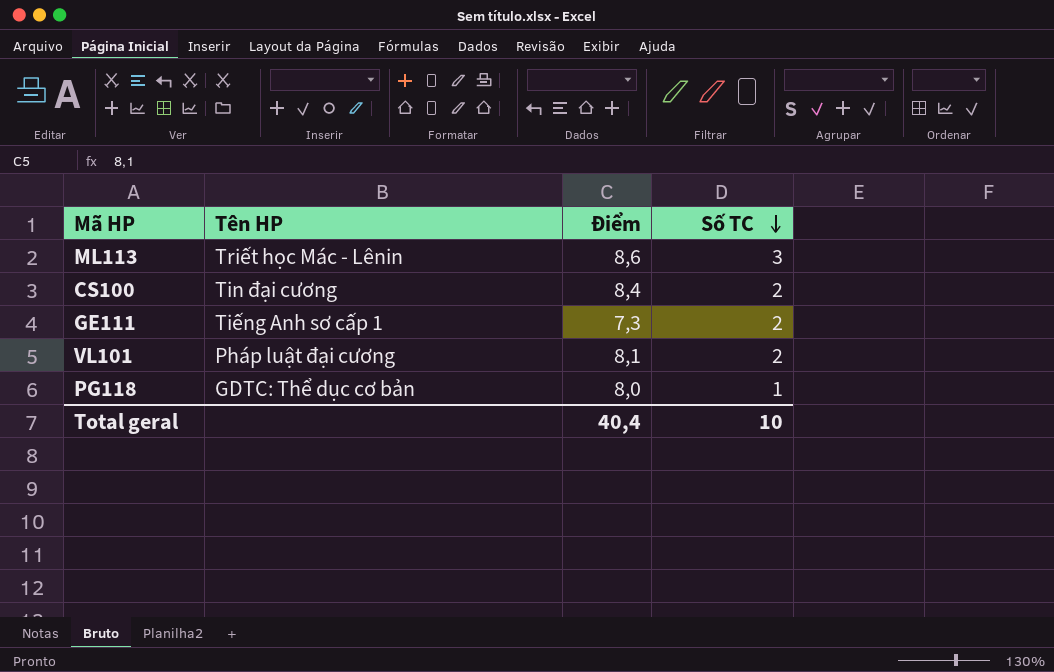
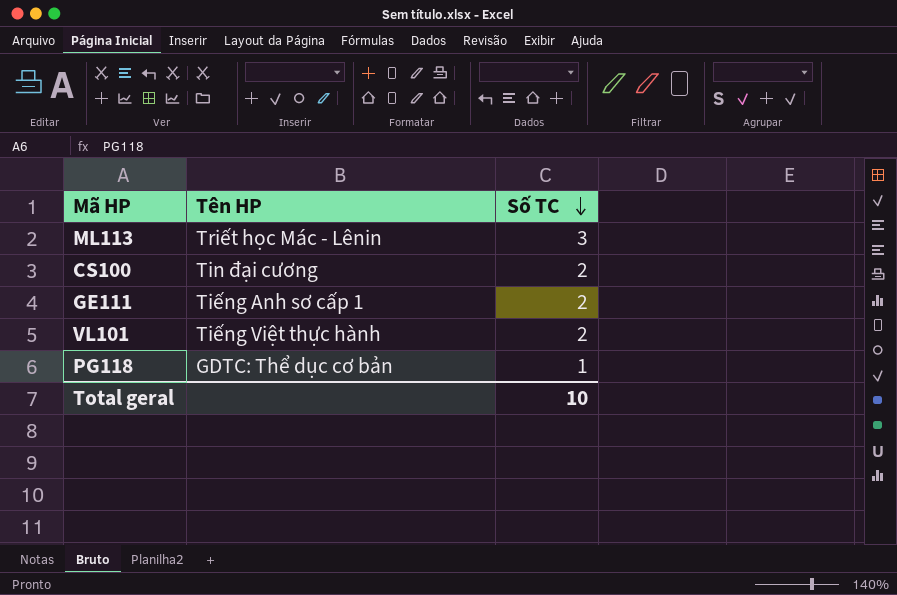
column Điểm | position: 3 -> none
VL101 | Tên HP: Pháp luật đại cương -> Tiếng Việt thực hành

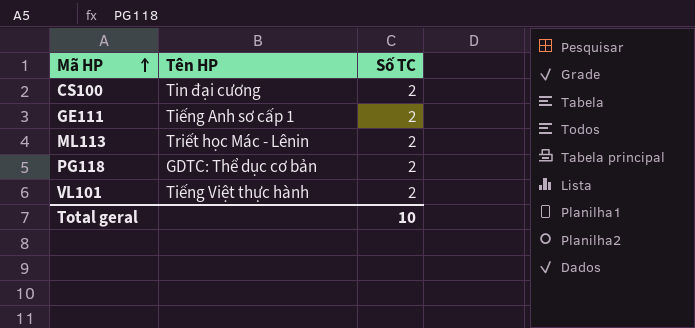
row order: Số TC descending -> Mã HP ascending
ML113 | Số TC: 3 -> 2
PG118 | Số TC: 1 -> 2

